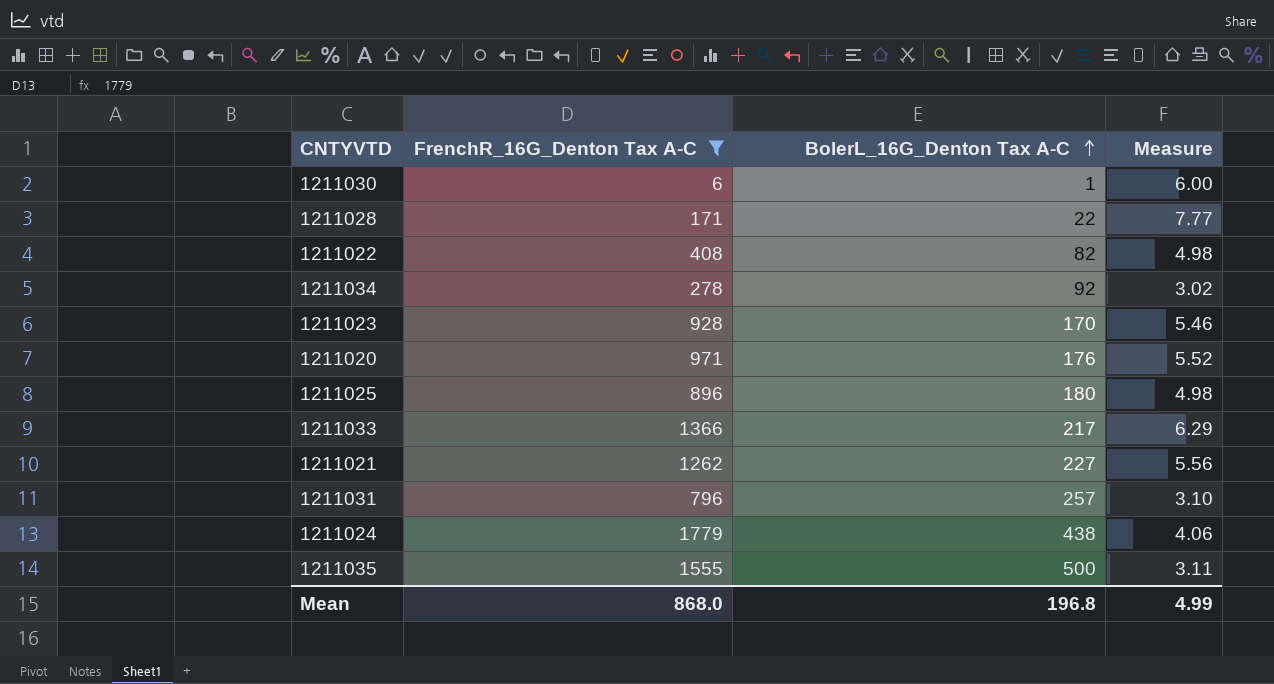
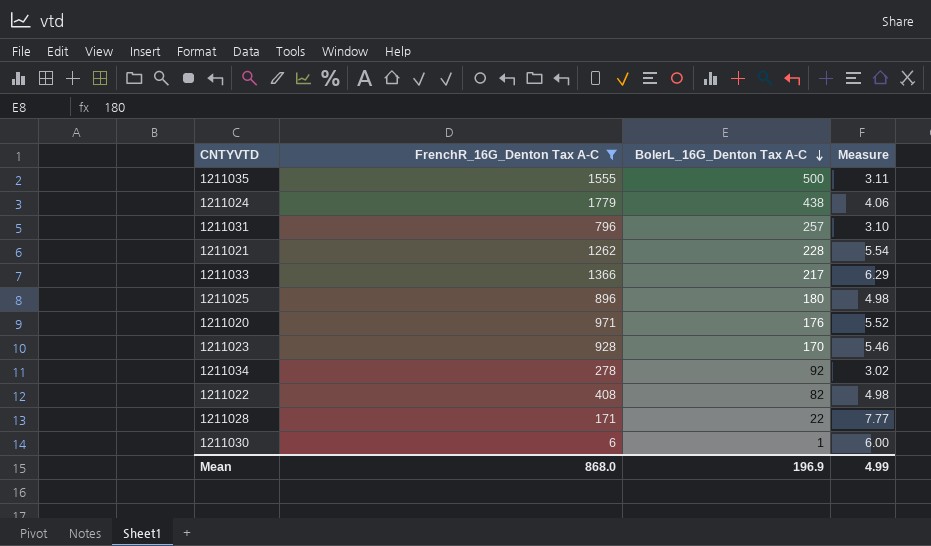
row order: BolerL_16G_Denton Tax A-C ascending -> BolerL_16G_Denton Tax A-C descending
1211021 | BolerL_16G_Denton Tax A-C: 227 -> 228
1211021 | Measure: 5.56 -> 5.54
Mean | BolerL_16G_Denton Tax A-C: 196.8 -> 196.9

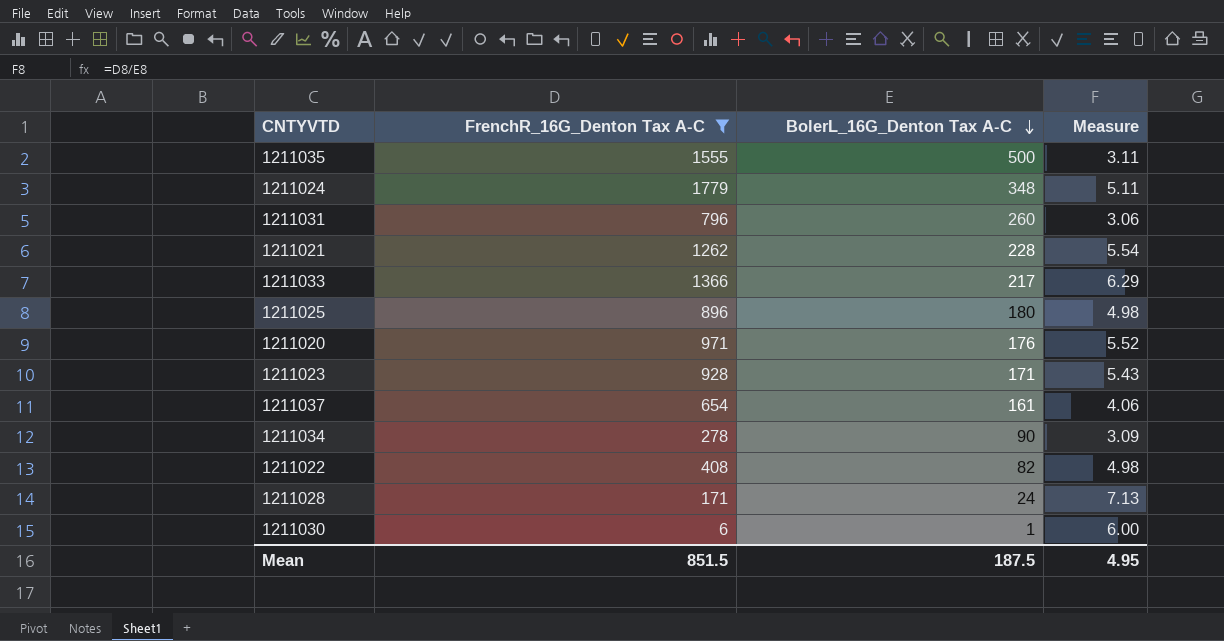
1211024 | BolerL_16G_Denton Tax A-C: 438 -> 348
1211024 | Measure: 4.06 -> 5.11
1211031 | BolerL_16G_Denton Tax A-C: 257 -> 260
1211031 | Measure: 3.10 -> 3.06
1211023 | BolerL_16G_Denton Tax A-C: 170 -> 171
1211023 | Measure: 5.46 -> 5.43
row 1211037: none -> 654 | 161 | 4.06
1211034 | BolerL_16G_Denton Tax A-C: 92 -> 90
1211034 | Measure: 3.02 -> 3.09
1211028 | BolerL_16G_Denton Tax A-C: 22 -> 24
1211028 | Measure: 7.77 -> 7.13
Mean | FrenchR_16G_Denton Tax A-C: 868.0 -> 851.5
Mean | BolerL_16G_Denton Tax A-C: 196.9 -> 187.5
Mean | Measure: 4.99 -> 4.95

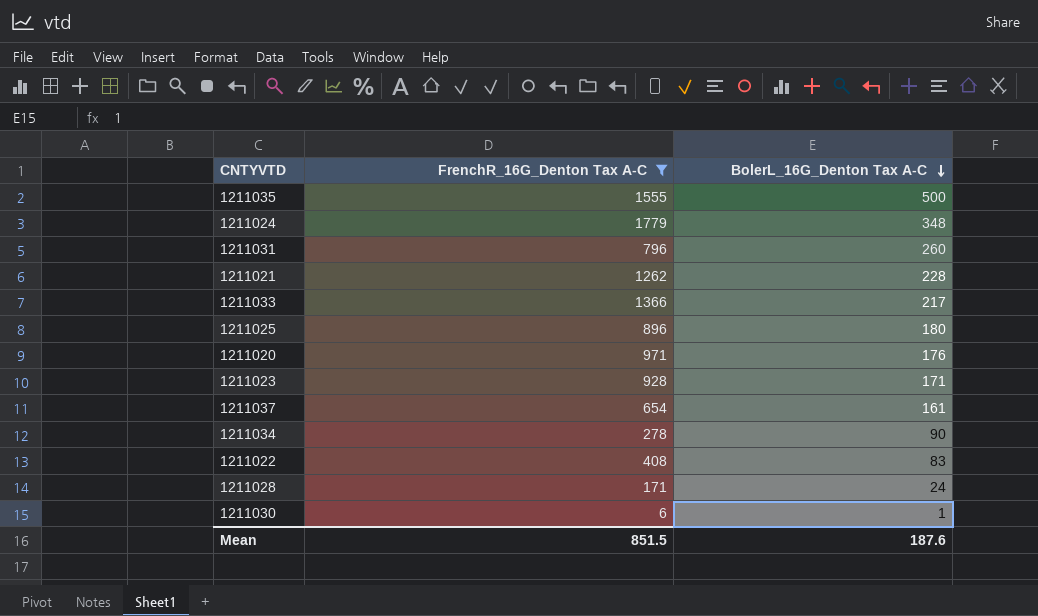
column Measure | formula: [FrenchR_16G_Denton Tax A-C] / [BolerL_16G_Denton Tax A-C] -> none
1211022 | BolerL_16G_Denton Tax A-C: 82 -> 83
Mean | BolerL_16G_Denton Tax A-C: 187.5 -> 187.6

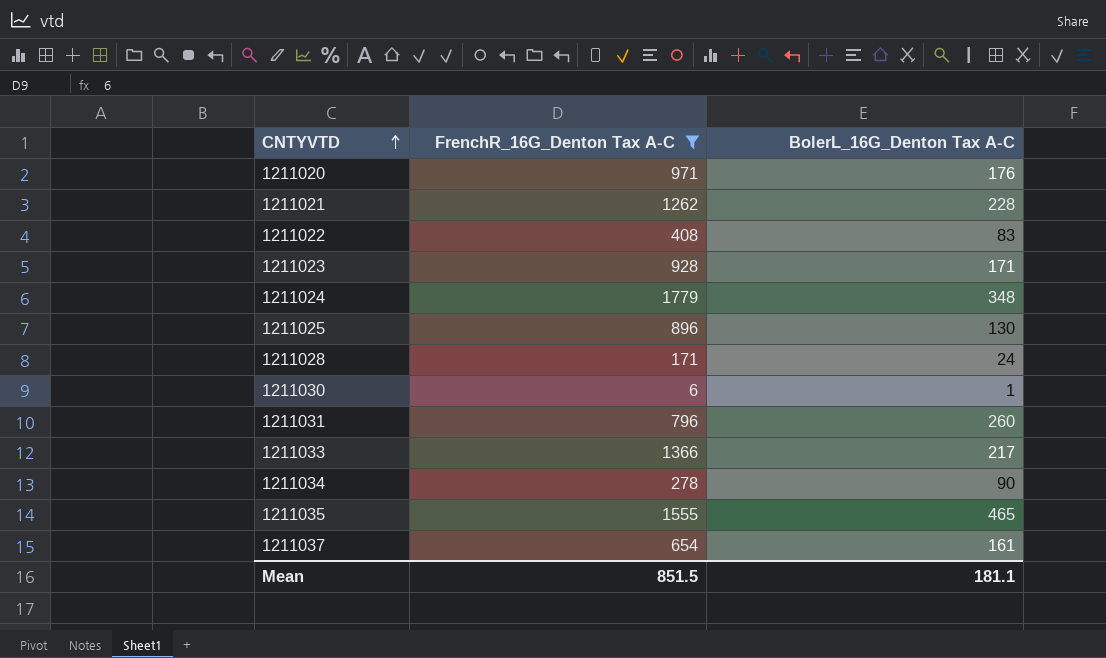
row order: BolerL_16G_Denton Tax A-C descending -> CNTYVTD ascending
1211025 | BolerL_16G_Denton Tax A-C: 180 -> 130
1211035 | BolerL_16G_Denton Tax A-C: 500 -> 465
Mean | BolerL_16G_Denton Tax A-C: 187.6 -> 181.1

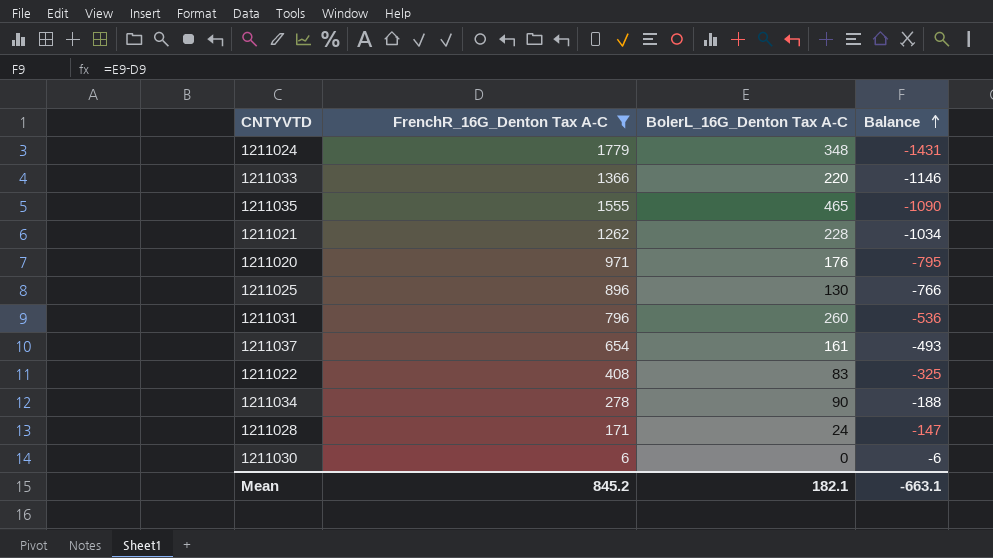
row order: CNTYVTD ascending -> Balance ascending
column Balance | formula: none -> [BolerL_16G_Denton Tax A-C] - [FrenchR_16G_Denton Tax A-C]
row 1211023: 928 | 171 -> none
1211033 | BolerL_16G_Denton Tax A-C: 217 -> 220
1211030 | BolerL_16G_Denton Tax A-C: 1 -> 0
Mean | FrenchR_16G_Denton Tax A-C: 851.5 -> 845.2
Mean | BolerL_16G_Denton Tax A-C: 181.1 -> 182.1

